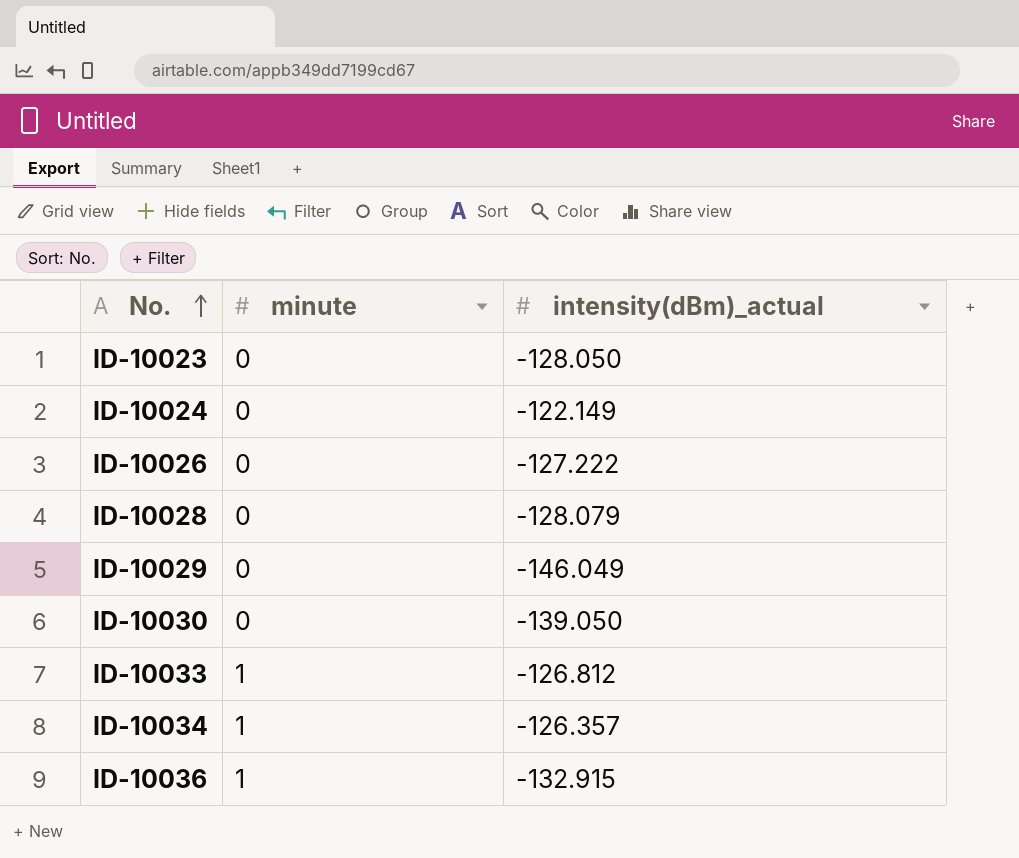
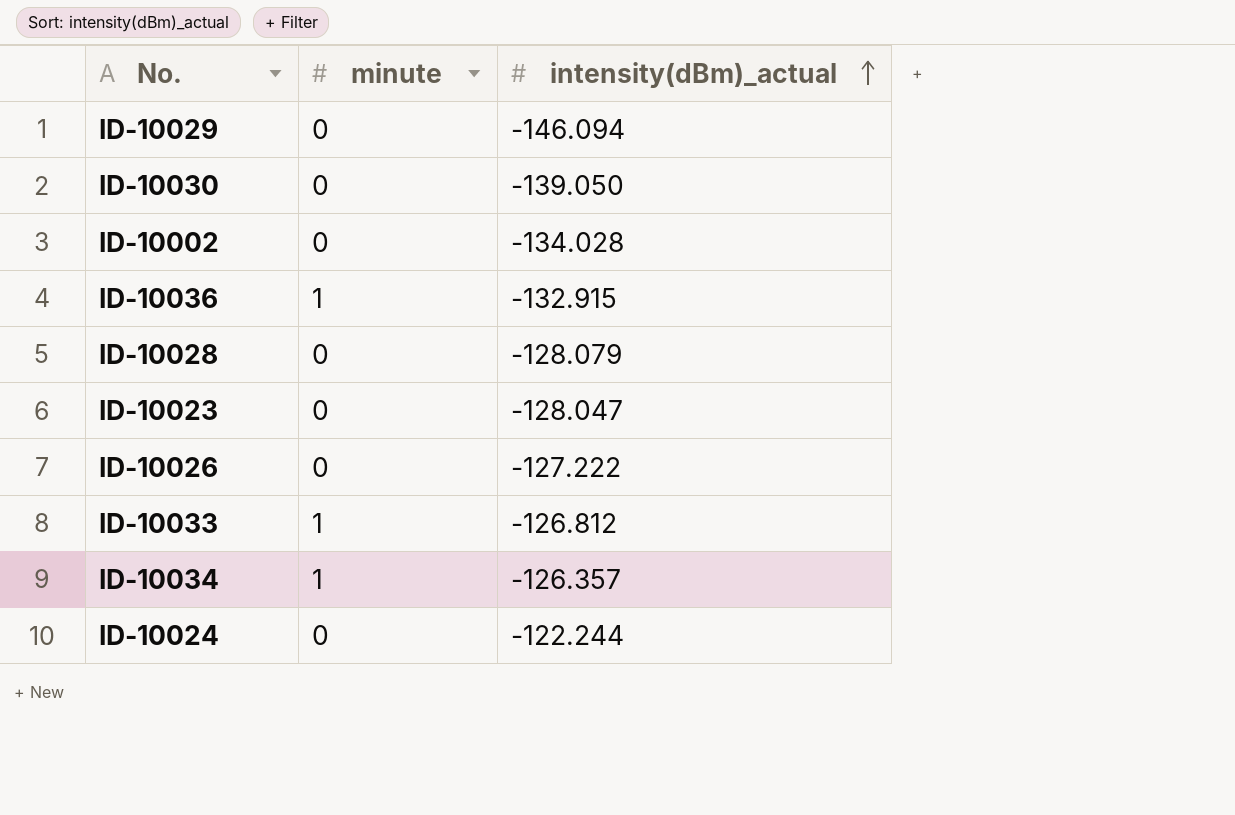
row order: No. ascending -> intensity(dBm)_actual ascending
ID-10029 | intensity(dBm)_actual: -146.049 -> -146.094
row ID-10002: none -> 0 | -134.028
ID-10023 | intensity(dBm)_actual: -128.050 -> -128.047
ID-10024 | intensity(dBm)_actual: -122.149 -> -122.244

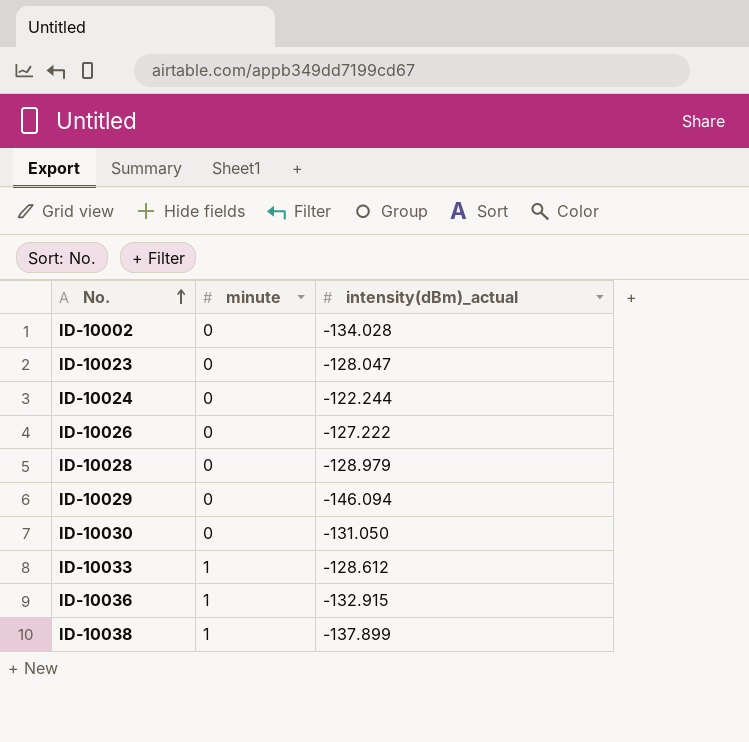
row order: intensity(dBm)_actual ascending -> No. ascending
row ID-10034: 1 | -126.357 -> none
ID-10028 | intensity(dBm)_actual: -128.079 -> -128.979
ID-10030 | intensity(dBm)_actual: -139.050 -> -131.050
ID-10033 | intensity(dBm)_actual: -126.812 -> -128.612
row ID-10038: none -> 1 | -137.899

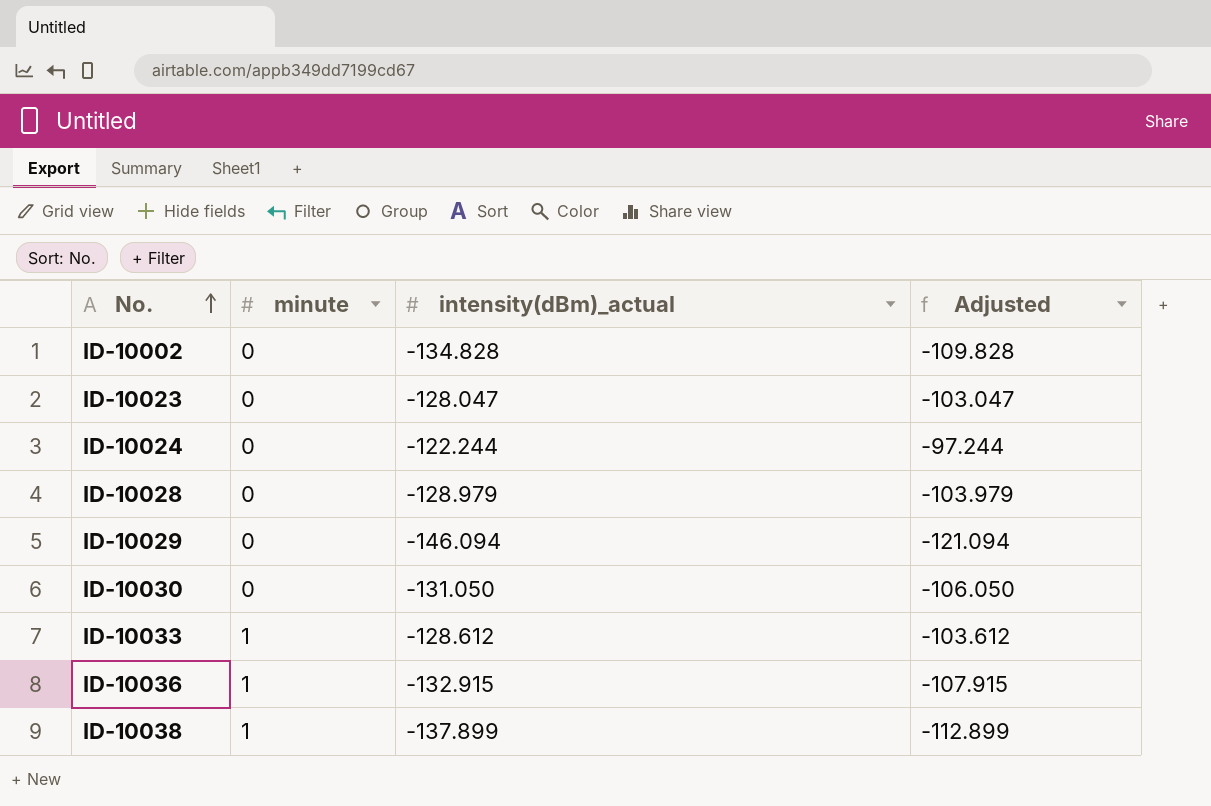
column Adjusted | formula: none -> [intensity(dBm)_actual] + 25
row ID-10026: 0 | -127.222 -> none
ID-10002 | intensity(dBm)_actual: -134.028 -> -134.828

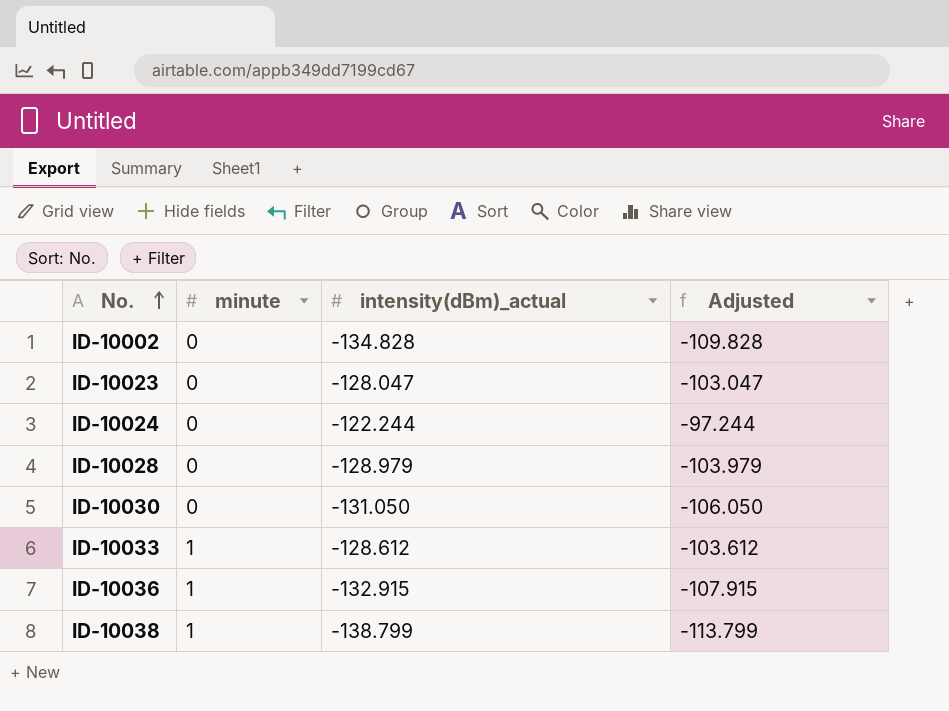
row ID-10029: 0 | -146.094 | -121.094 -> none
ID-10038 | intensity(dBm)_actual: -137.899 -> -138.799
ID-10038 | Adjusted: -112.899 -> -113.799

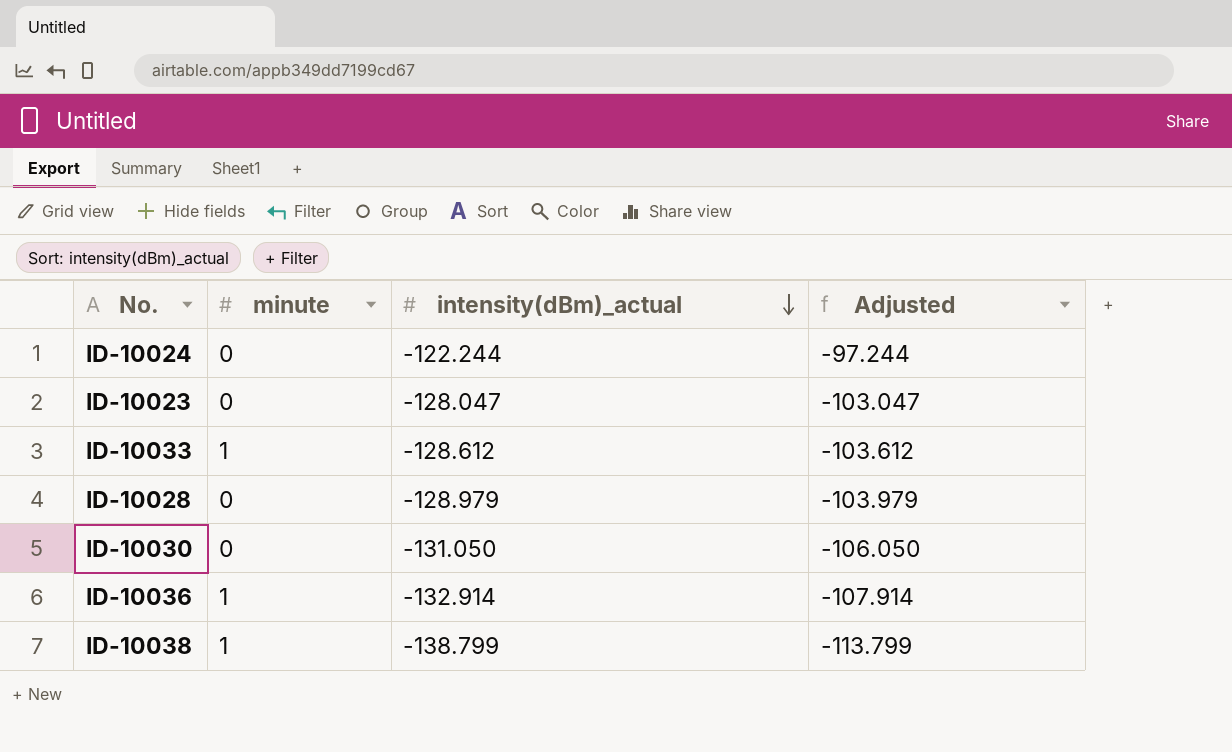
row order: No. ascending -> intensity(dBm)_actual descending
row ID-10002: 0 | -134.828 | -109.828 -> none
ID-10036 | intensity(dBm)_actual: -132.915 -> -132.914
ID-10036 | Adjusted: -107.915 -> -107.914

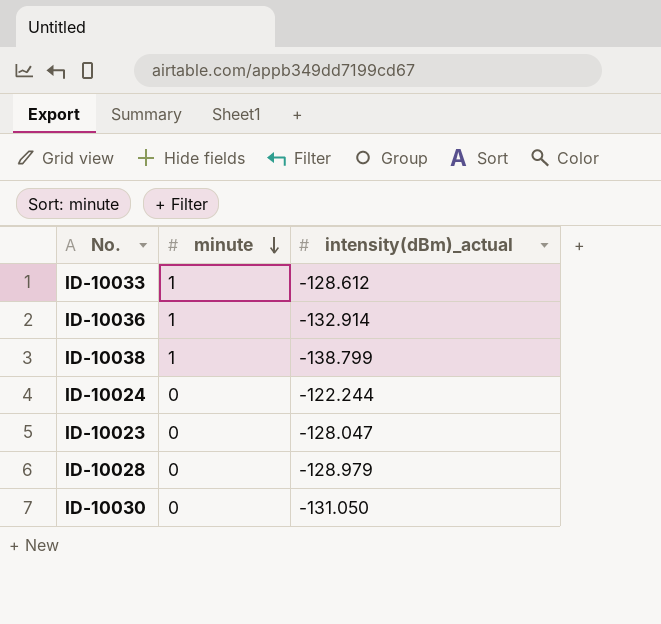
row order: intensity(dBm)_actual descending -> minute descending
column Adjusted | formula: [intensity(dBm)_actual] + 25 -> none

